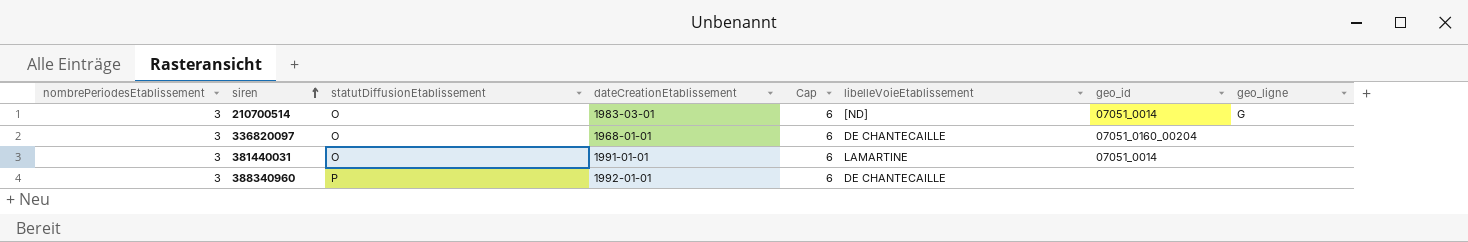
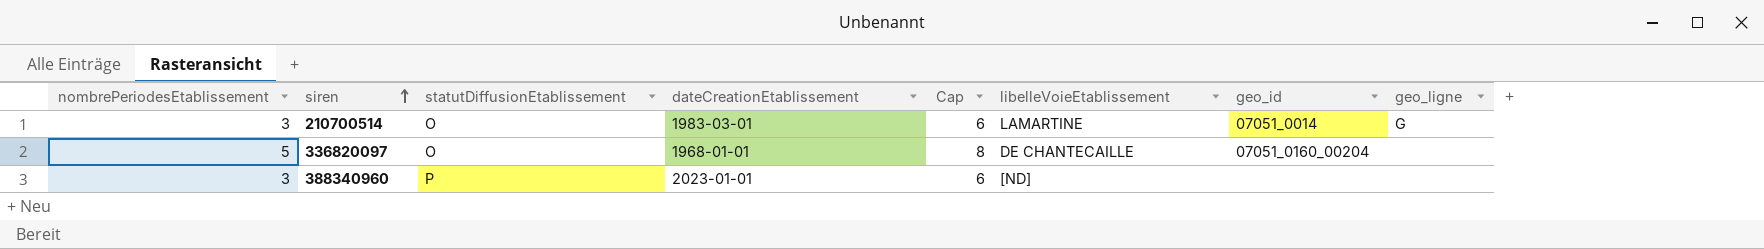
row 381440031: 3 | O | 1991-01-01 | 6 | LAMARTINE | 07051_0014 | none -> none
210700514 | libelleVoieEtablissement: [ND] -> LAMARTINE
336820097 | nombrePeriodesEtablissement: 3 -> 5
336820097 | Cap: 6 -> 8
388340960 | dateCreationEtablissement: 1992-01-01 -> 2023-01-01
388340960 | libelleVoieEtablissement: DE CHANTECAILLE -> [ND]

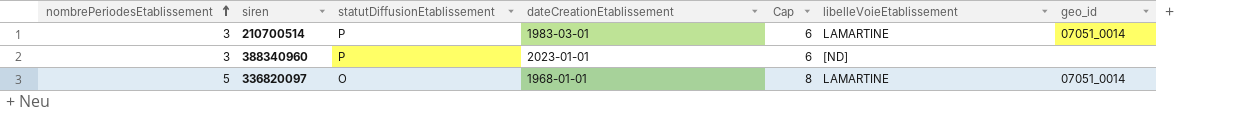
row order: siren ascending -> nombrePeriodesEtablissement ascending
column geo_ligne | position: 8 -> none
210700514 | statutDiffusionEtablissement: O -> P
336820097 | libelleVoieEtablissement: DE CHANTECAILLE -> LAMARTINE
336820097 | geo_id: 07051_0160_00204 -> 07051_0014

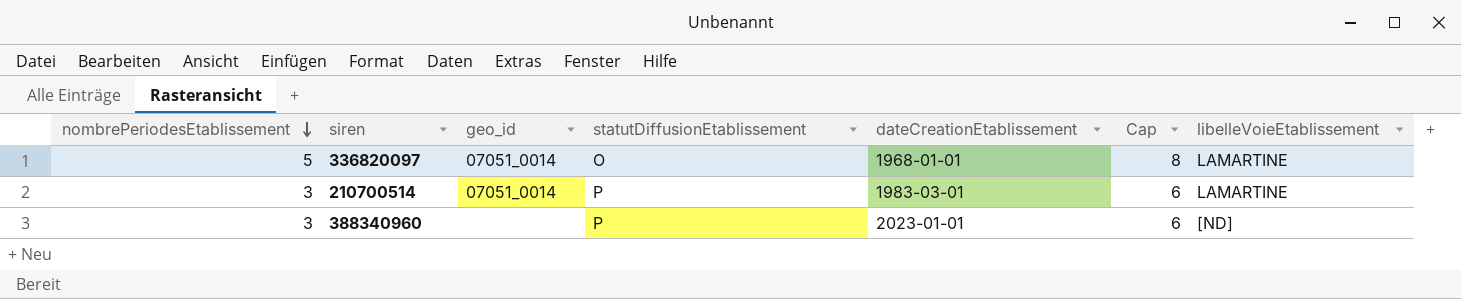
row order: nombrePeriodesEtablissement ascending -> nombrePeriodesEtablissement descending
column geo_id | position: 7 -> 3

